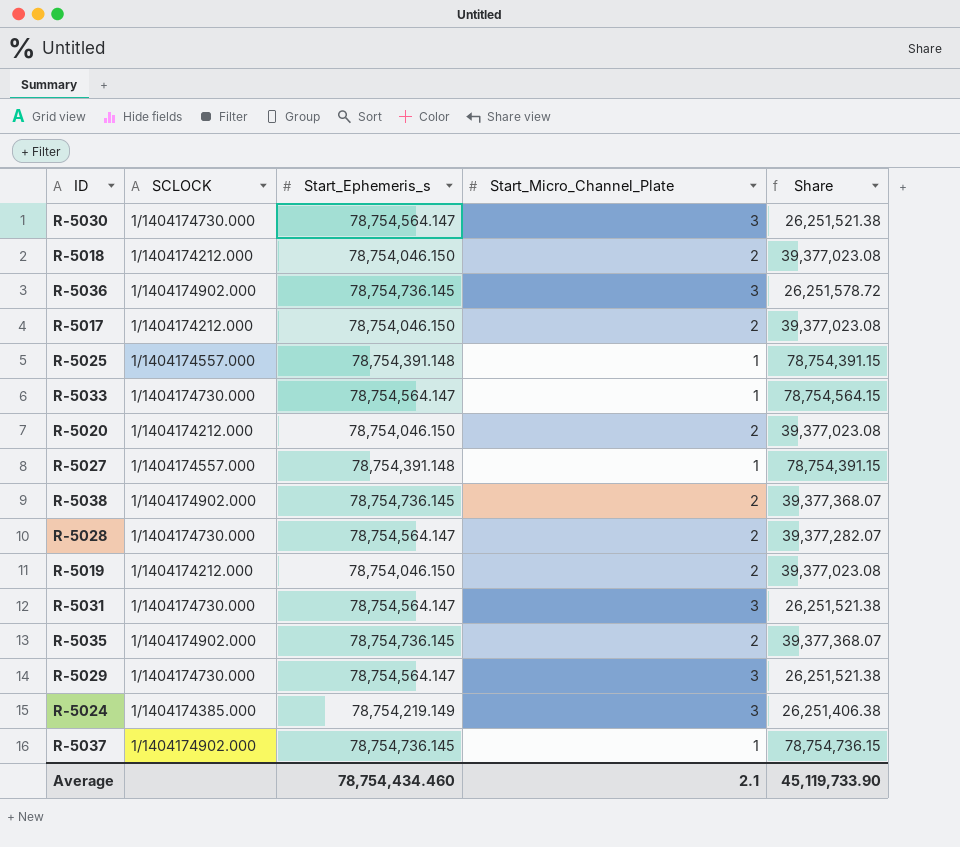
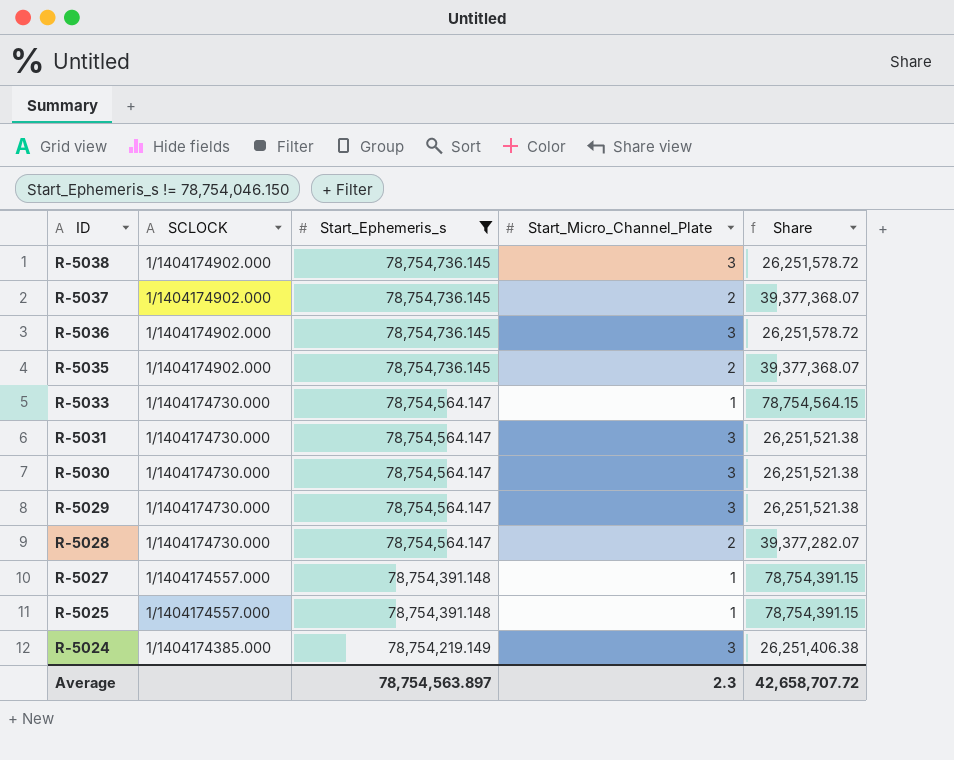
filter: none -> Start_Ephemeris_s != 78,754,046.150
row order: none -> ID descending
R-5038 | Start_Micro_Channel_Plate: 2 -> 3
R-5038 | Share: 39,377,368.07 -> 26,251,578.72
R-5037 | Start_Micro_Channel_Plate: 1 -> 2
R-5037 | Share: 78,754,736.15 -> 39,377,368.07
Average | Start_Ephemeris_s: 78,754,434.460 -> 78,754,563.897
Average | Start_Micro_Channel_Plate: 2.1 -> 2.3
Average | Share: 45,119,733.90 -> 42,658,707.72

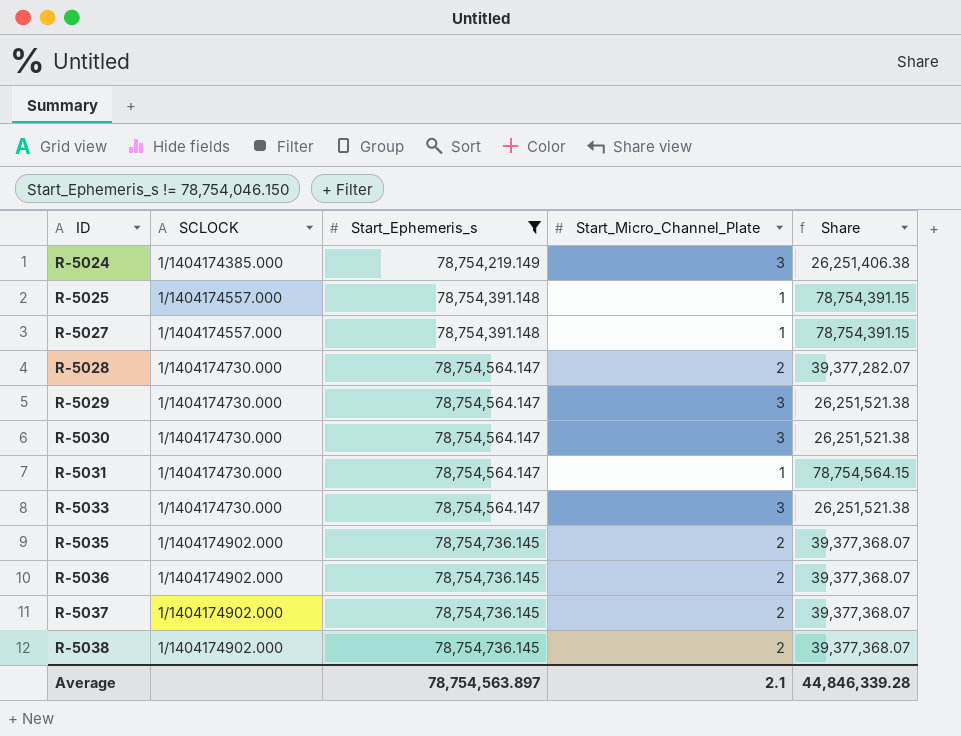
row order: ID descending -> ID ascending
R-5031 | Start_Micro_Channel_Plate: 3 -> 1
R-5031 | Share: 26,251,521.38 -> 78,754,564.15
R-5033 | Start_Micro_Channel_Plate: 1 -> 3
R-5033 | Share: 78,754,564.15 -> 26,251,521.38
R-5036 | Start_Micro_Channel_Plate: 3 -> 2
R-5036 | Share: 26,251,578.72 -> 39,377,368.07
R-5038 | Start_Micro_Channel_Plate: 3 -> 2
R-5038 | Share: 26,251,578.72 -> 39,377,368.07
Average | Start_Micro_Channel_Plate: 2.3 -> 2.1
Average | Share: 42,658,707.72 -> 44,846,339.28

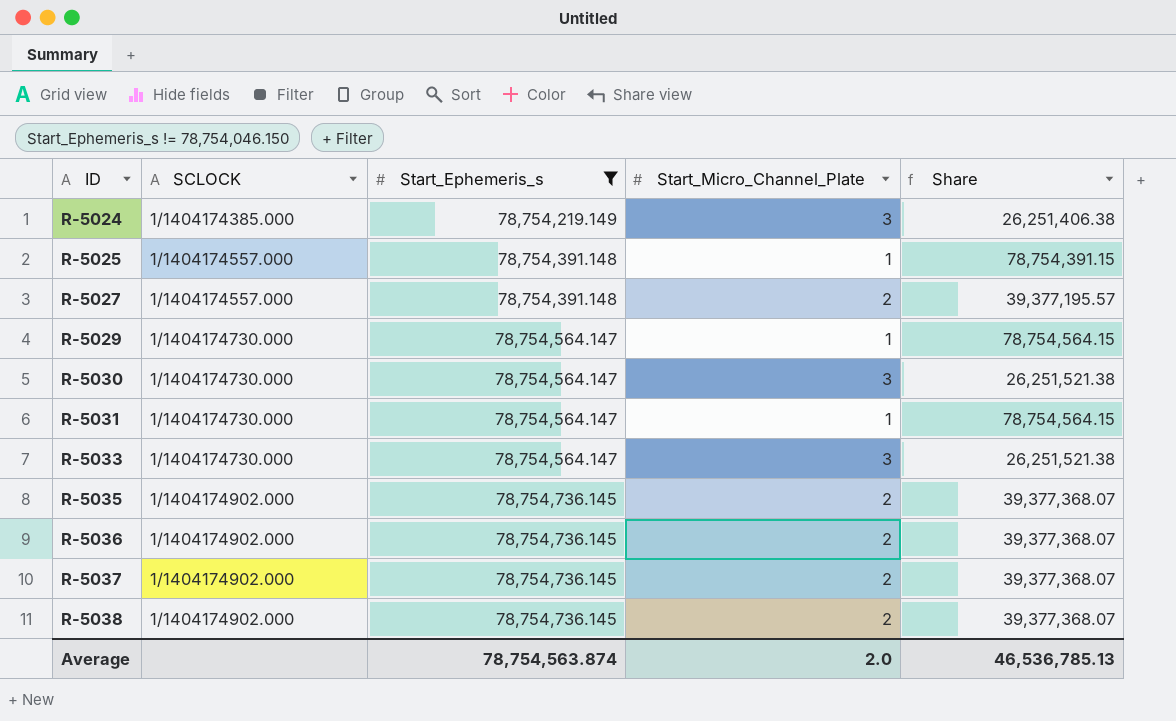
row R-5028: 1/1404174730.000 | 78,754,564.147 | 2 | 39,377,282.07 -> none
R-5027 | Start_Micro_Channel_Plate: 1 -> 2
R-5027 | Share: 78,754,391.15 -> 39,377,195.57
R-5029 | Start_Micro_Channel_Plate: 3 -> 1
R-5029 | Share: 26,251,521.38 -> 78,754,564.15
Average | Start_Ephemeris_s: 78,754,563.897 -> 78,754,563.874
Average | Start_Micro_Channel_Plate: 2.1 -> 2.0
Average | Share: 44,846,339.28 -> 46,536,785.13

